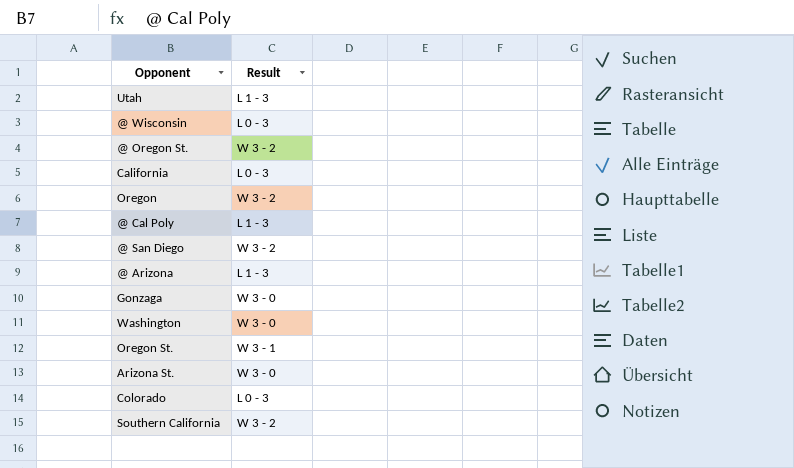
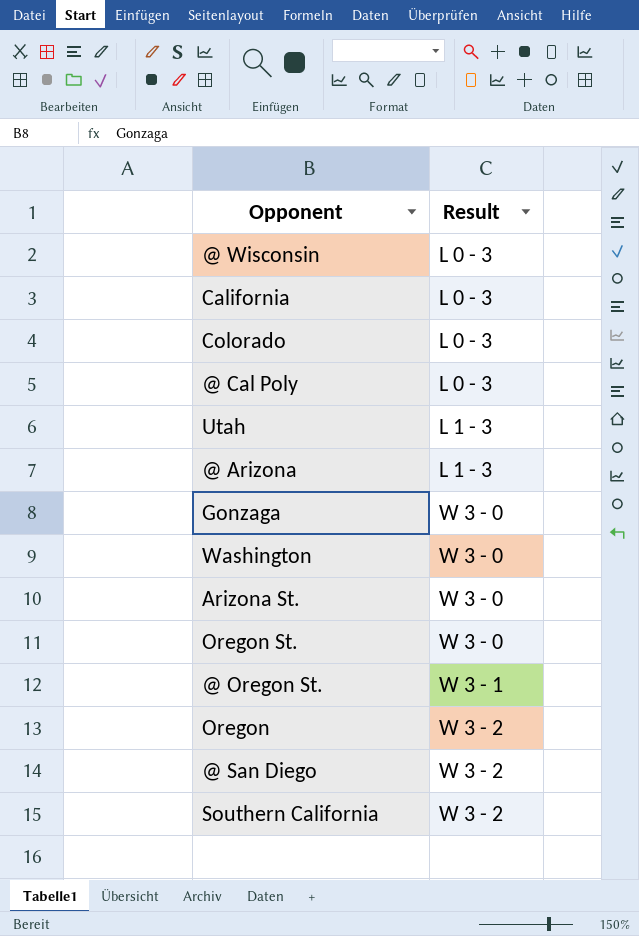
row order: none -> Result ascending
@ Cal Poly | Result: L 1 - 3 -> L 0 - 3
Oregon St. | Result: W 3 - 1 -> W 3 - 0
@ Oregon St. | Result: W 3 - 2 -> W 3 - 1

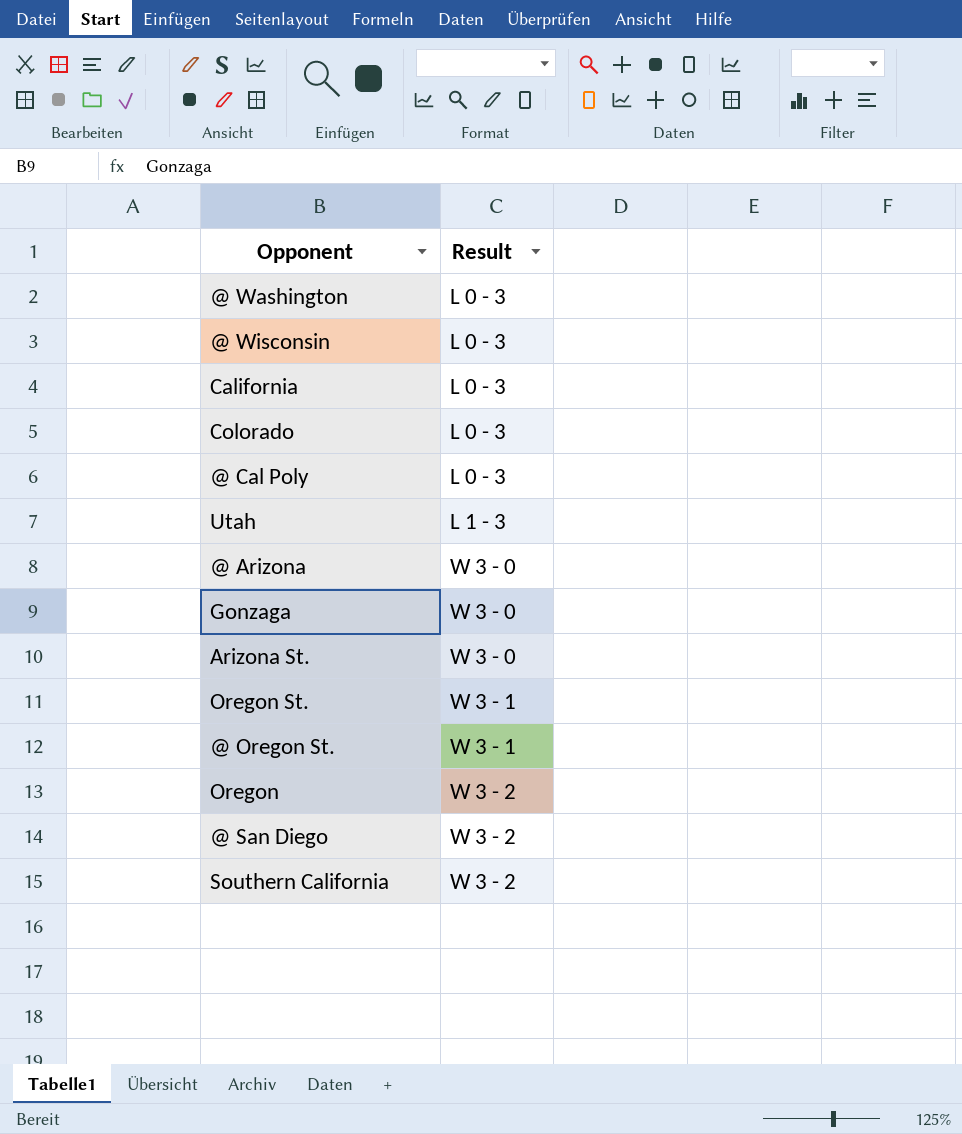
row Washington: W 3 - 0 -> none
row @ Washington: none -> L 0 - 3
@ Arizona | Result: L 1 - 3 -> W 3 - 0
Oregon St. | Result: W 3 - 0 -> W 3 - 1

